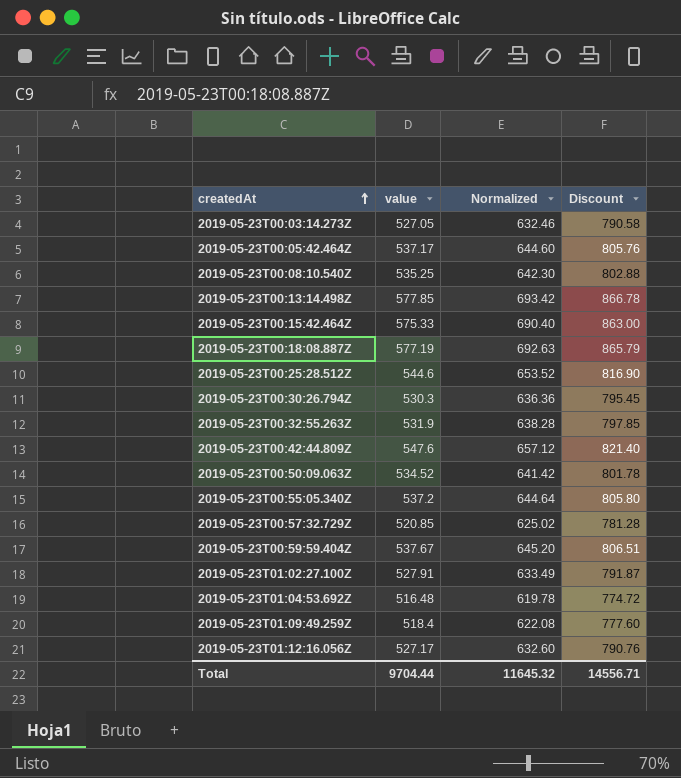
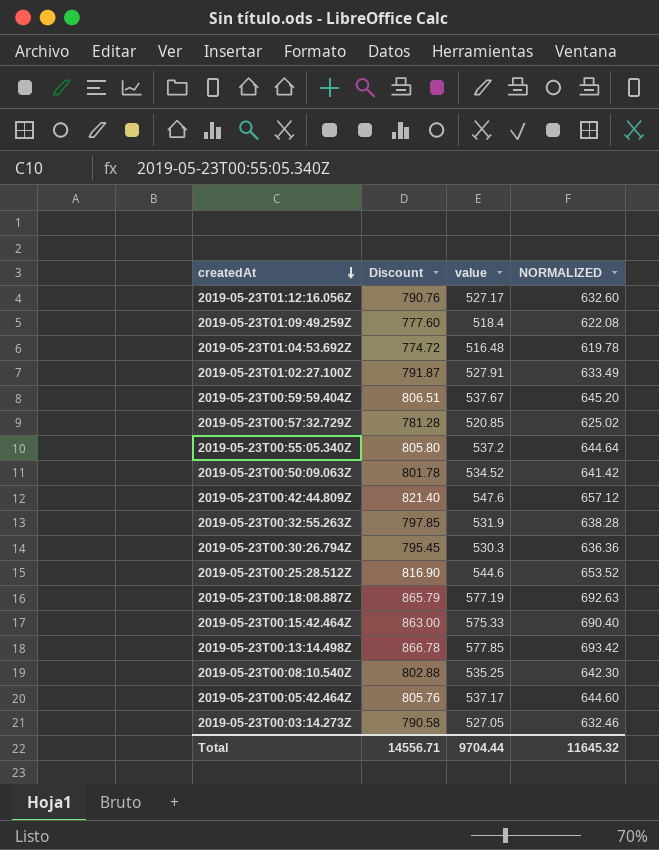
row order: createdAt ascending -> createdAt descending
column Discount | position: 4 -> 2
column name: Normalized -> NORMALIZED

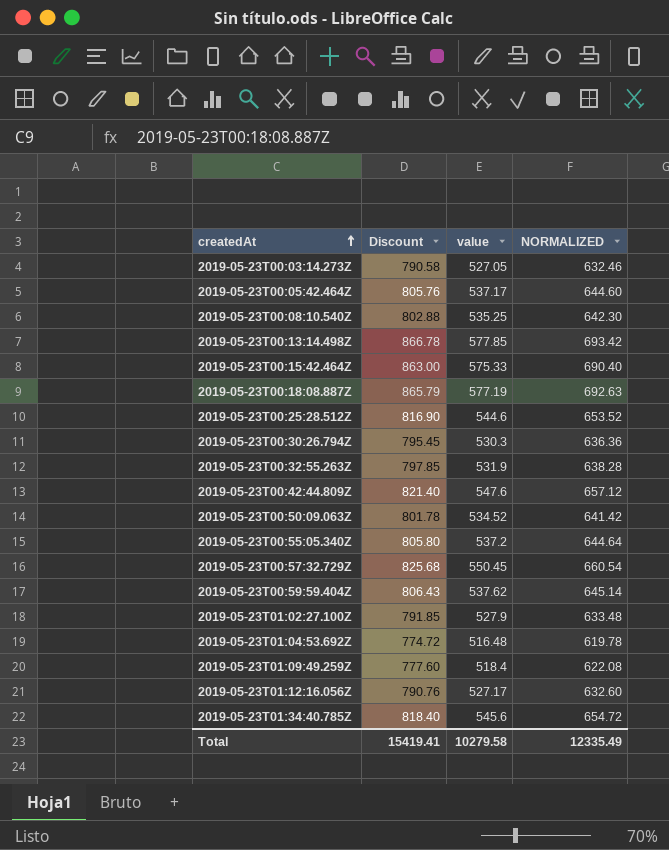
row order: createdAt descending -> createdAt ascending
2019-05-23T00:57:32.729Z | Discount: 781.28 -> 825.68
2019-05-23T00:57:32.729Z | value: 520.85 -> 550.45
2019-05-23T00:57:32.729Z | NORMALIZED: 625.02 -> 660.54
2019-05-23T00:59:59.404Z | Discount: 806.51 -> 806.43
2019-05-23T00:59:59.404Z | value: 537.67 -> 537.62
2019-05-23T00:59:59.404Z | NORMALIZED: 645.20 -> 645.14
2019-05-23T01:02:27.100Z | Discount: 791.87 -> 791.85
2019-05-23T01:02:27.100Z | value: 527.91 -> 527.9
2019-05-23T01:02:27.100Z | NORMALIZED: 633.49 -> 633.48
row 2019-05-23T01:34:40.785Z: none -> 818.40 | 545.6 | 654.72
Total | Discount: 14556.71 -> 15419.41
Total | value: 9704.44 -> 10279.58
Total | NORMALIZED: 11645.32 -> 12335.49

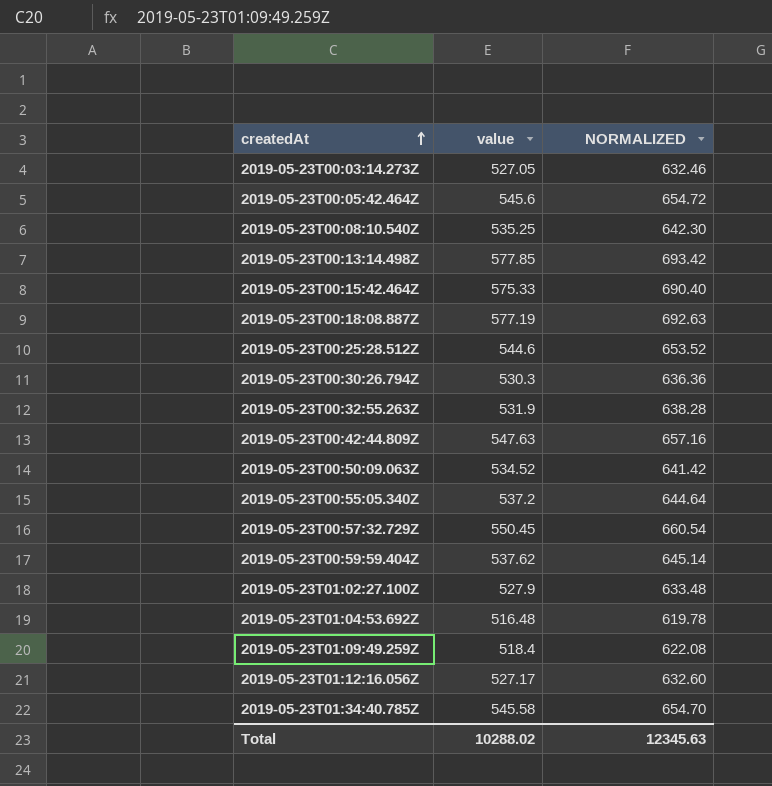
column Discount | formula: [value] * 1.5 -> none
2019-05-23T00:05:42.464Z | value: 537.17 -> 545.6
2019-05-23T00:05:42.464Z | NORMALIZED: 644.60 -> 654.72
2019-05-23T00:42:44.809Z | value: 547.6 -> 547.63
2019-05-23T00:42:44.809Z | NORMALIZED: 657.12 -> 657.16
2019-05-23T01:34:40.785Z | value: 545.6 -> 545.58
2019-05-23T01:34:40.785Z | NORMALIZED: 654.72 -> 654.70
Total | value: 10279.58 -> 10288.02
Total | NORMALIZED: 12335.49 -> 12345.63

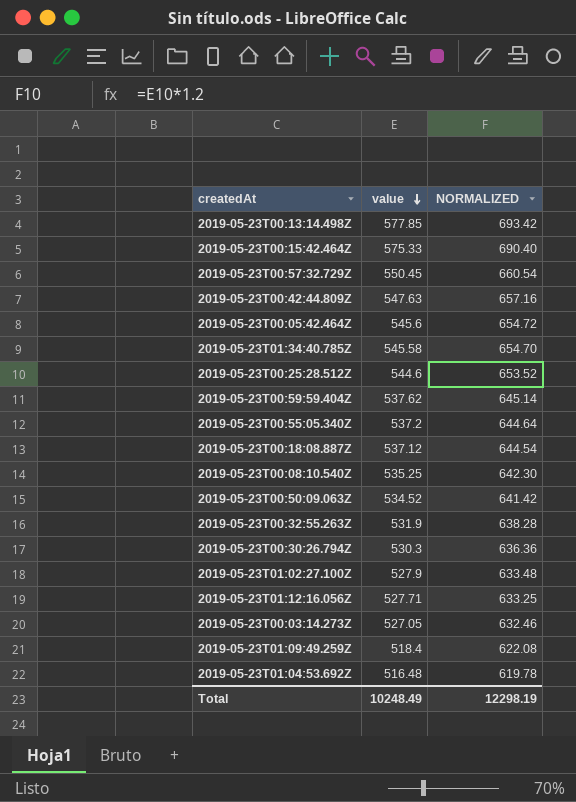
row order: createdAt ascending -> value descending
2019-05-23T00:18:08.887Z | value: 577.19 -> 537.12
2019-05-23T00:18:08.887Z | NORMALIZED: 692.63 -> 644.54
2019-05-23T01:12:16.056Z | value: 527.17 -> 527.71
2019-05-23T01:12:16.056Z | NORMALIZED: 632.60 -> 633.25
Total | value: 10288.02 -> 10248.49
Total | NORMALIZED: 12345.63 -> 12298.19

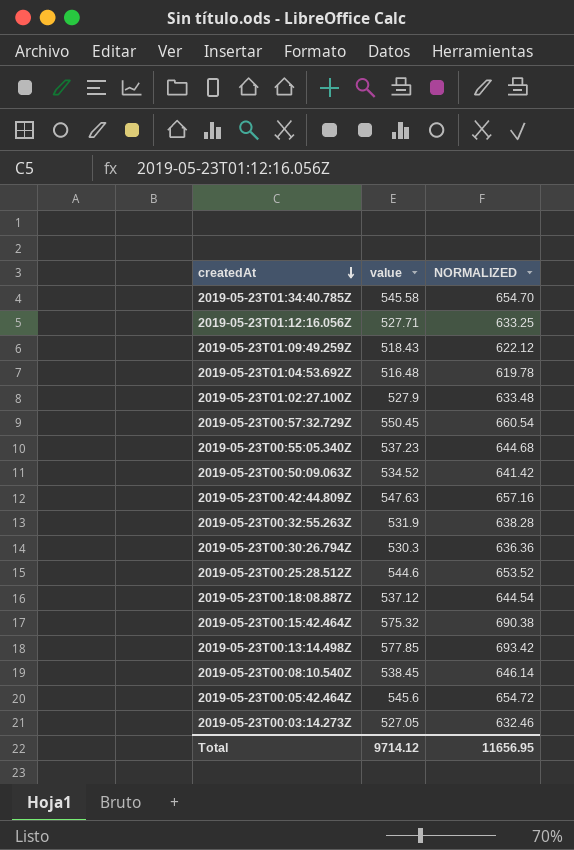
row order: value descending -> createdAt descending
row 2019-05-23T00:59:59.404Z: 537.62 | 645.14 -> none
2019-05-23T01:09:49.259Z | value: 518.4 -> 518.43
2019-05-23T01:09:49.259Z | NORMALIZED: 622.08 -> 622.12
2019-05-23T00:55:05.340Z | value: 537.2 -> 537.23
2019-05-23T00:55:05.340Z | NORMALIZED: 644.64 -> 644.68
2019-05-23T00:15:42.464Z | value: 575.33 -> 575.32
2019-05-23T00:15:42.464Z | NORMALIZED: 690.40 -> 690.38
2019-05-23T00:08:10.540Z | value: 535.25 -> 538.45
2019-05-23T00:08:10.540Z | NORMALIZED: 642.30 -> 646.14
Total | value: 10248.49 -> 9714.12
Total | NORMALIZED: 12298.19 -> 11656.95

